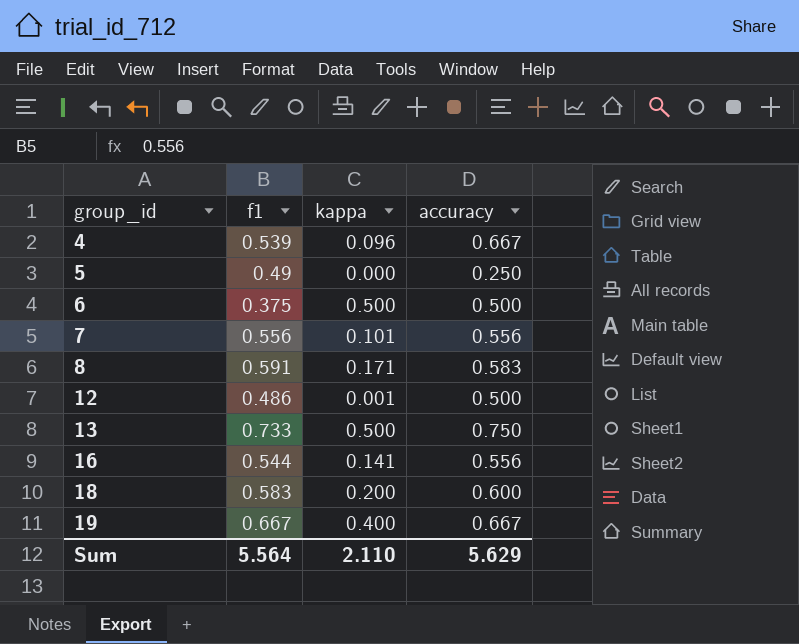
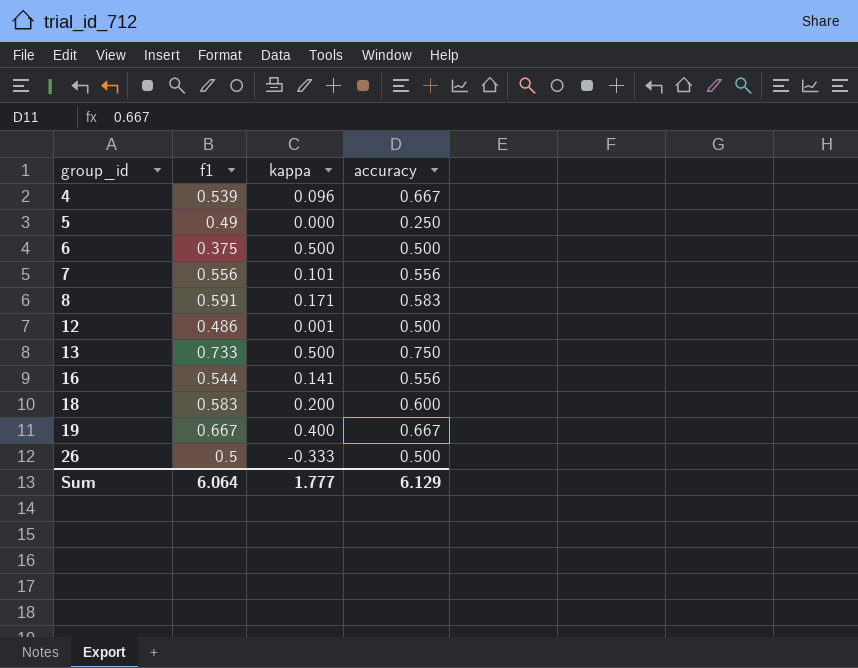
row 26: none -> 0.5 | -0.333 | 0.500
Sum | f1: 5.564 -> 6.064
Sum | kappa: 2.110 -> 1.777
Sum | accuracy: 5.629 -> 6.129

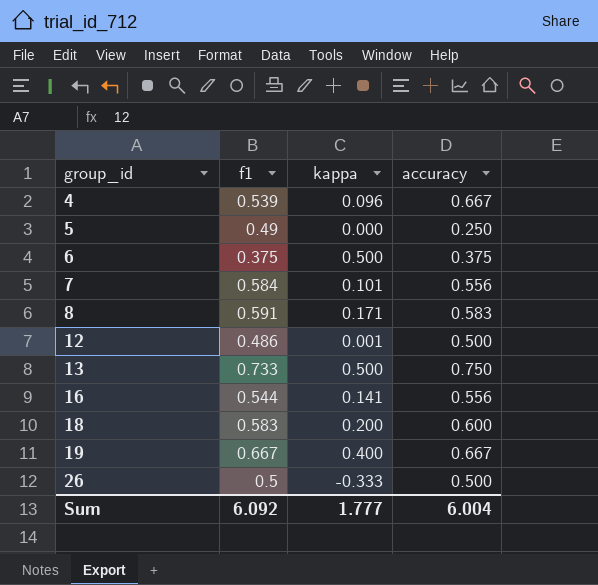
6 | accuracy: 0.500 -> 0.375
7 | f1: 0.556 -> 0.584
Sum | f1: 6.064 -> 6.092
Sum | accuracy: 6.129 -> 6.004

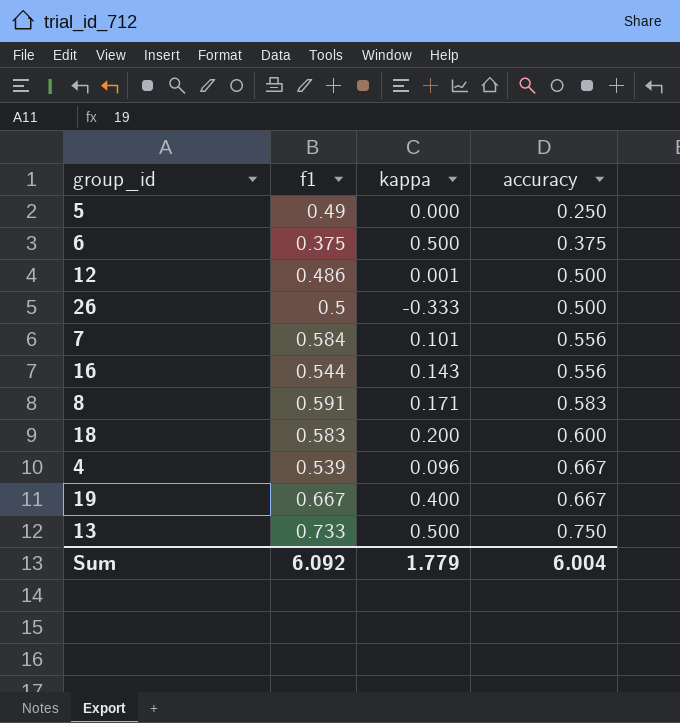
row order: group_id ascending -> accuracy ascending
16 | kappa: 0.141 -> 0.143
Sum | kappa: 1.777 -> 1.779

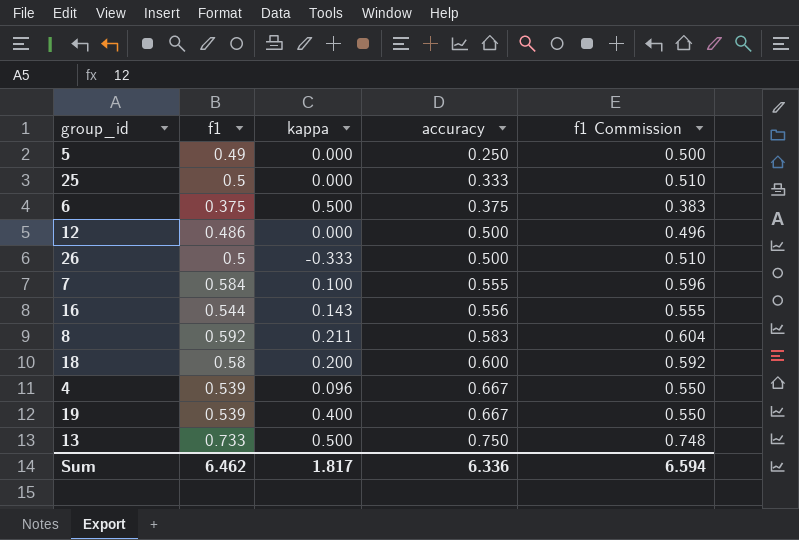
column f1 Commission | formula: none -> [f1] * 1.02
row 25: none -> 0.5 | 0.000 | 0.333 | 0.510
12 | kappa: 0.001 -> 0.000
7 | kappa: 0.101 -> 0.100
7 | accuracy: 0.556 -> 0.555
8 | f1: 0.591 -> 0.592
8 | kappa: 0.171 -> 0.211
18 | f1: 0.583 -> 0.58
19 | f1: 0.667 -> 0.539
Sum | f1: 6.092 -> 6.462
Sum | kappa: 1.779 -> 1.817
Sum | accuracy: 6.004 -> 6.336

